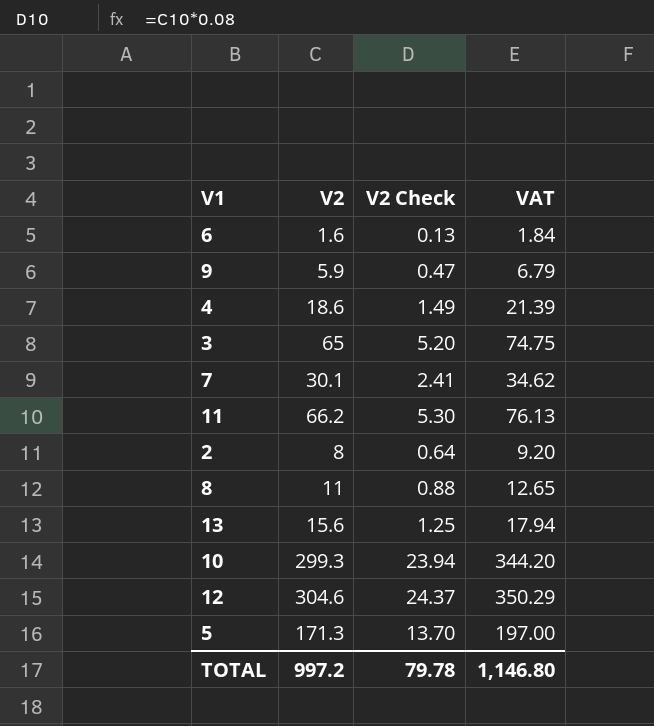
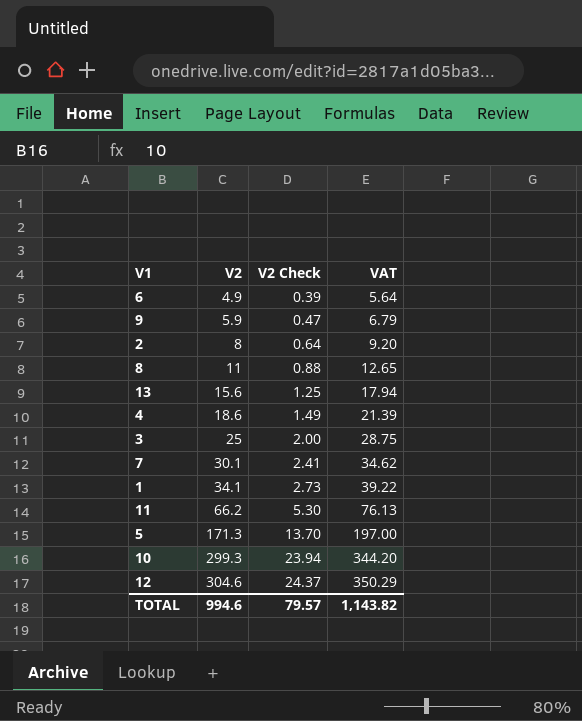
row order: none -> V2 ascending
6 | V2: 1.6 -> 4.9
6 | V2 Check: 0.13 -> 0.39
6 | VAT: 1.84 -> 5.64
3 | V2: 65 -> 25
3 | V2 Check: 5.20 -> 2.00
3 | VAT: 74.75 -> 28.75
row 1: none -> 34.1 | 2.73 | 39.22
TOTAL | V2: 997.2 -> 994.6
TOTAL | V2 Check: 79.78 -> 79.57
TOTAL | VAT: 1,146.80 -> 1,143.82

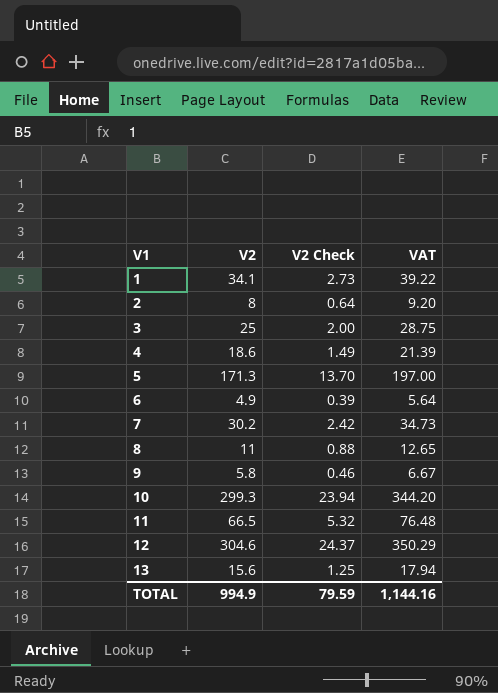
row order: V2 ascending -> V1 ascending
7 | V2: 30.1 -> 30.2
7 | V2 Check: 2.41 -> 2.42
7 | VAT: 34.62 -> 34.73
9 | V2: 5.9 -> 5.8
9 | V2 Check: 0.47 -> 0.46
9 | VAT: 6.79 -> 6.67
11 | V2: 66.2 -> 66.5
11 | V2 Check: 5.30 -> 5.32
11 | VAT: 76.13 -> 76.48
TOTAL | V2: 994.6 -> 994.9
TOTAL | V2 Check: 79.57 -> 79.59
TOTAL | VAT: 1,143.82 -> 1,144.16

